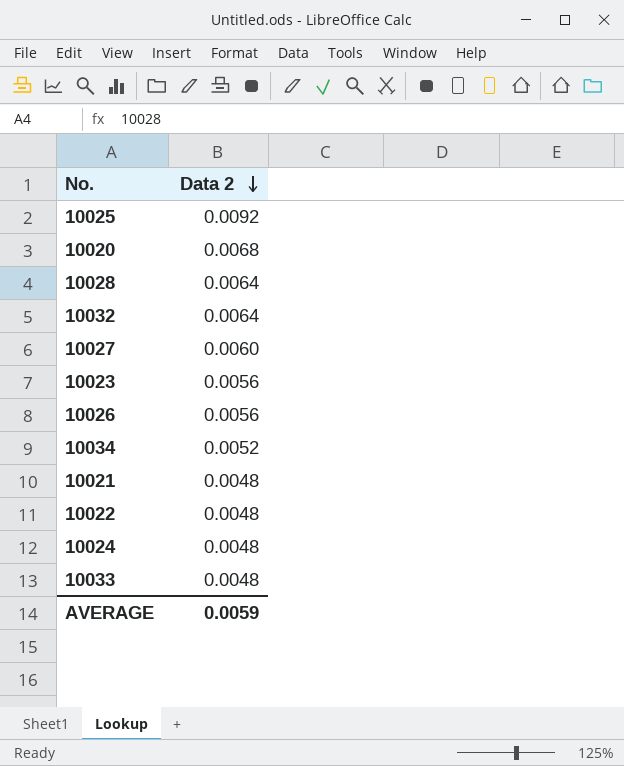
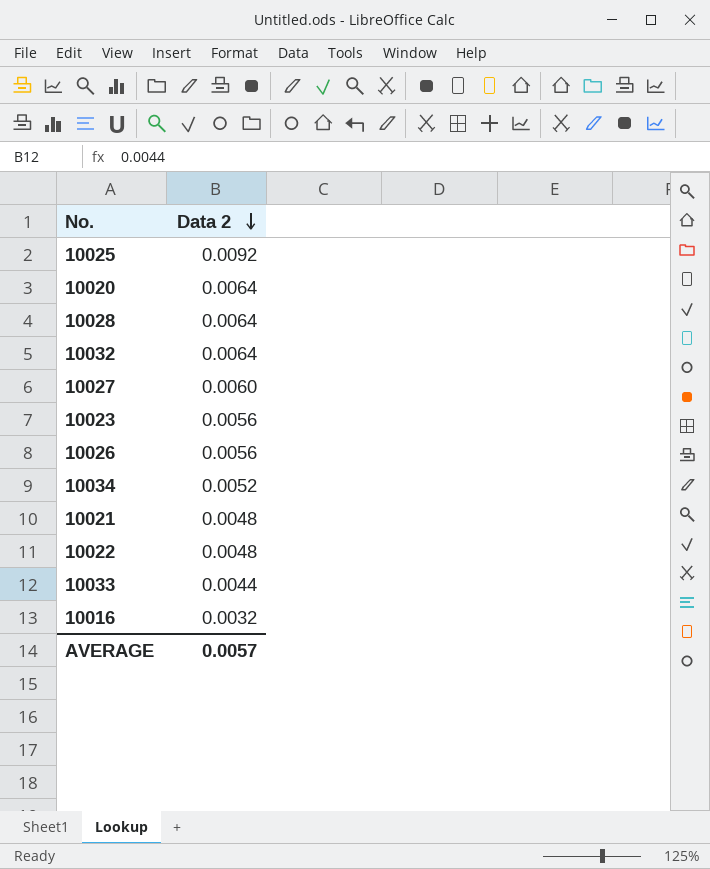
row 10024: 0.0048 -> none
10020 | Data 2: 0.0068 -> 0.0064
10033 | Data 2: 0.0048 -> 0.0044
row 10016: none -> 0.0032
AVERAGE | Data 2: 0.0059 -> 0.0057

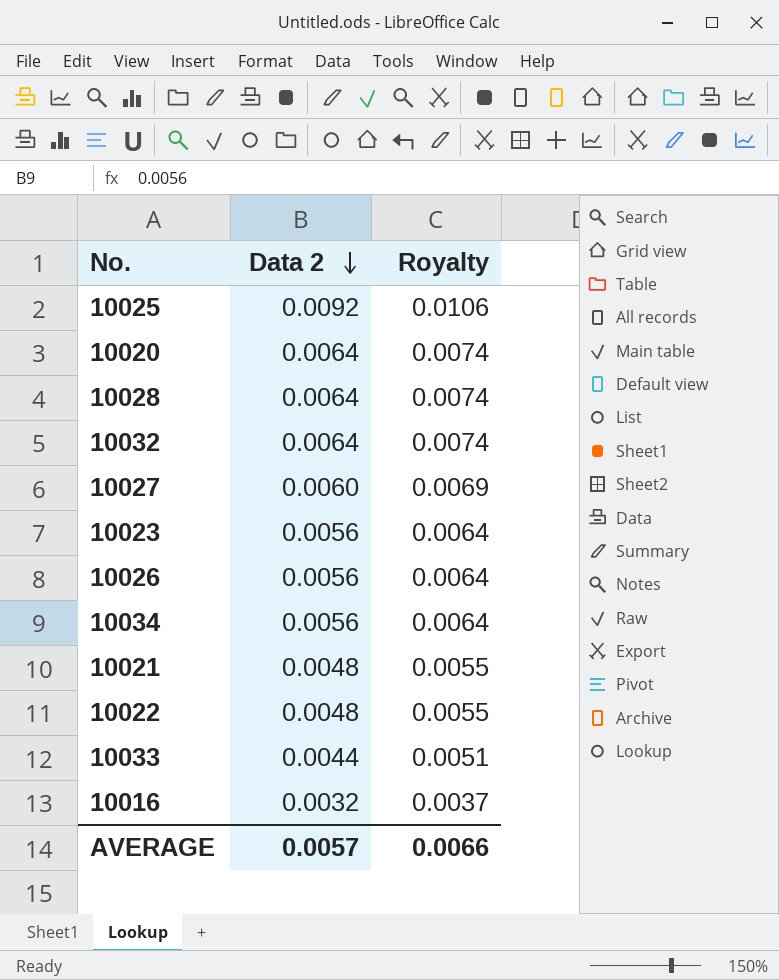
column Royalty | formula: none -> [Data 2] * 1.15
10034 | Data 2: 0.0052 -> 0.0056

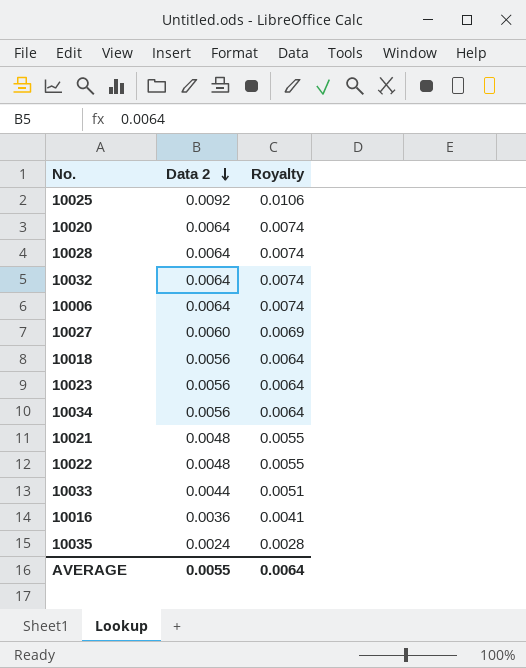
row 10026: 0.0056 | 0.0064 -> none
row 10006: none -> 0.0064 | 0.0074
row 10018: none -> 0.0056 | 0.0064
10016 | Data 2: 0.0032 -> 0.0036
10016 | Royalty: 0.0037 -> 0.0041
row 10035: none -> 0.0024 | 0.0028
AVERAGE | Data 2: 0.0057 -> 0.0055
AVERAGE | Royalty: 0.0066 -> 0.0064

